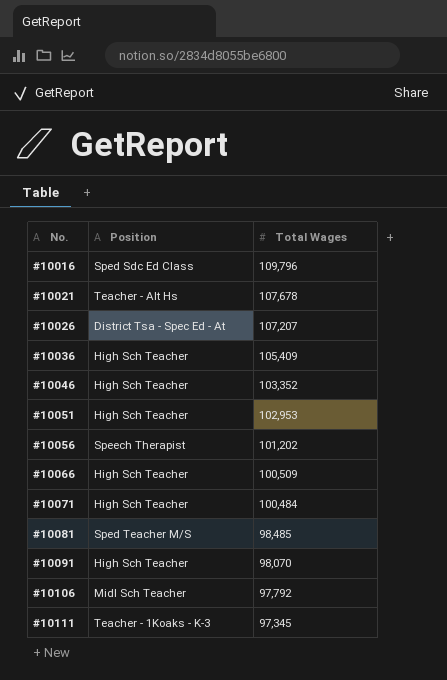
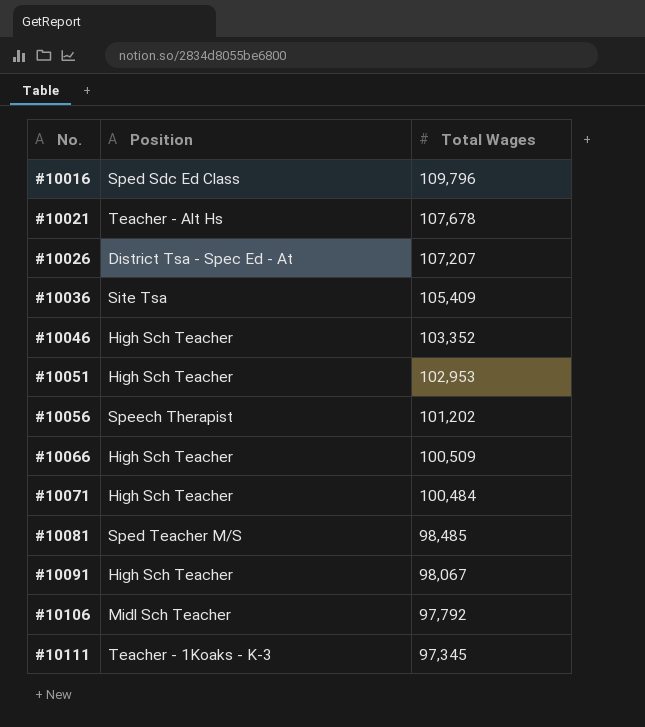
#10036 | Position: High Sch Teacher -> Site Tsa
#10091 | Total Wages: 98,070 -> 98,067

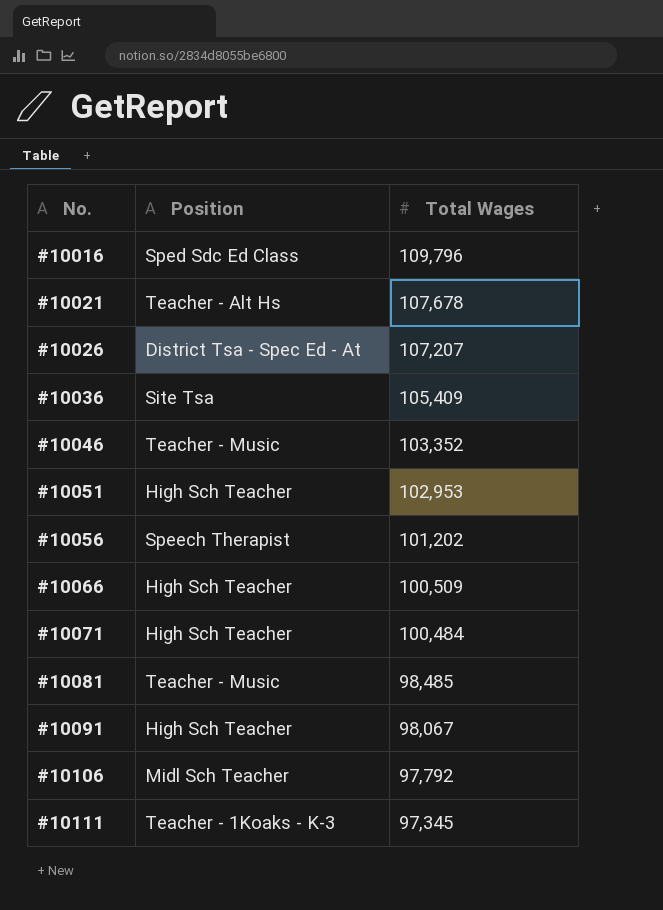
#10046 | Position: High Sch Teacher -> Teacher - Music
#10081 | Position: Sped Teacher M/S -> Teacher - Music

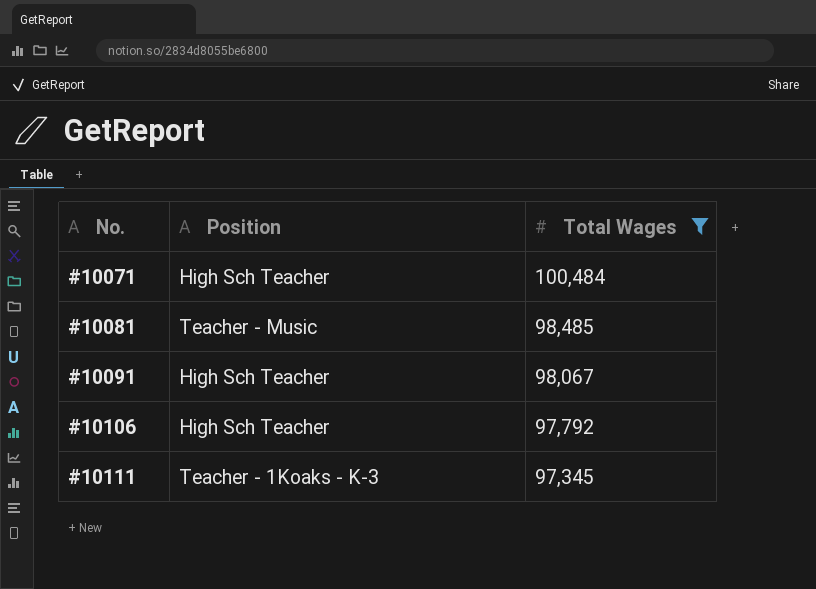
filter: none -> Total Wages <= 100,484
#10106 | Position: Midl Sch Teacher -> High Sch Teacher

